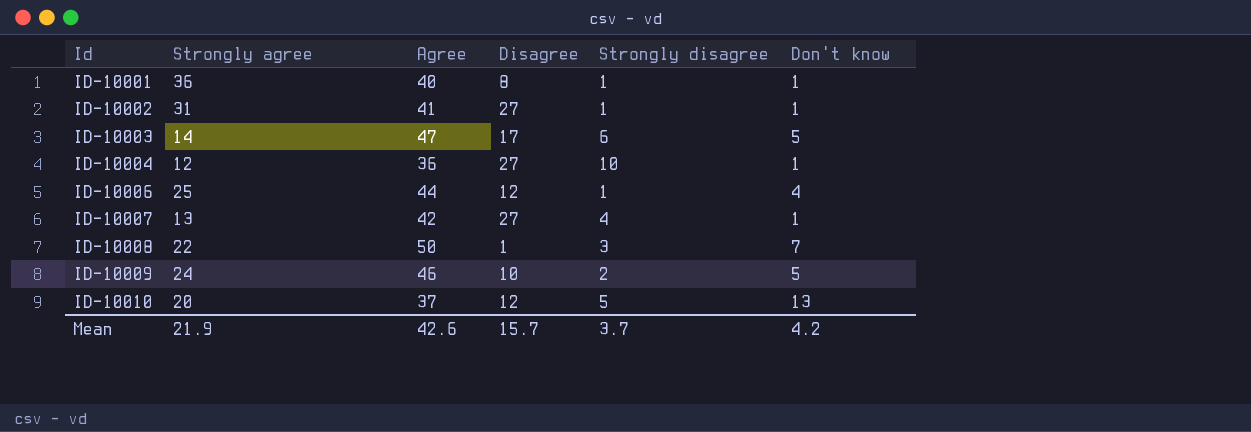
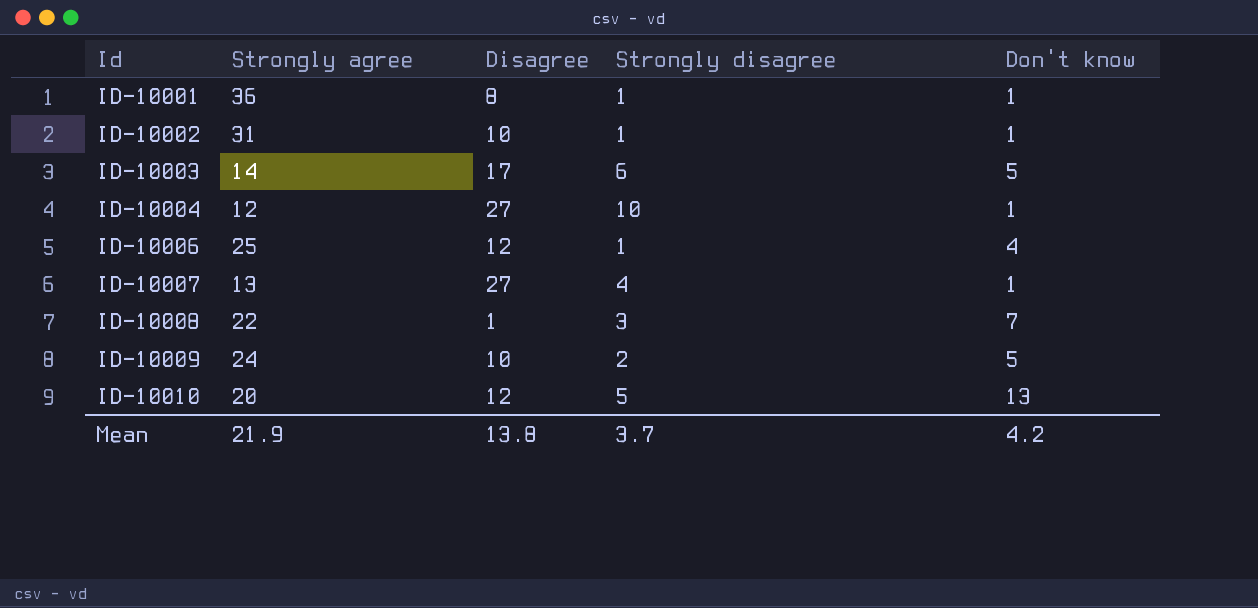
column Agree | position: 3 -> none
ID-10002 | Disagree: 27 -> 10
Mean | Disagree: 15.7 -> 13.8

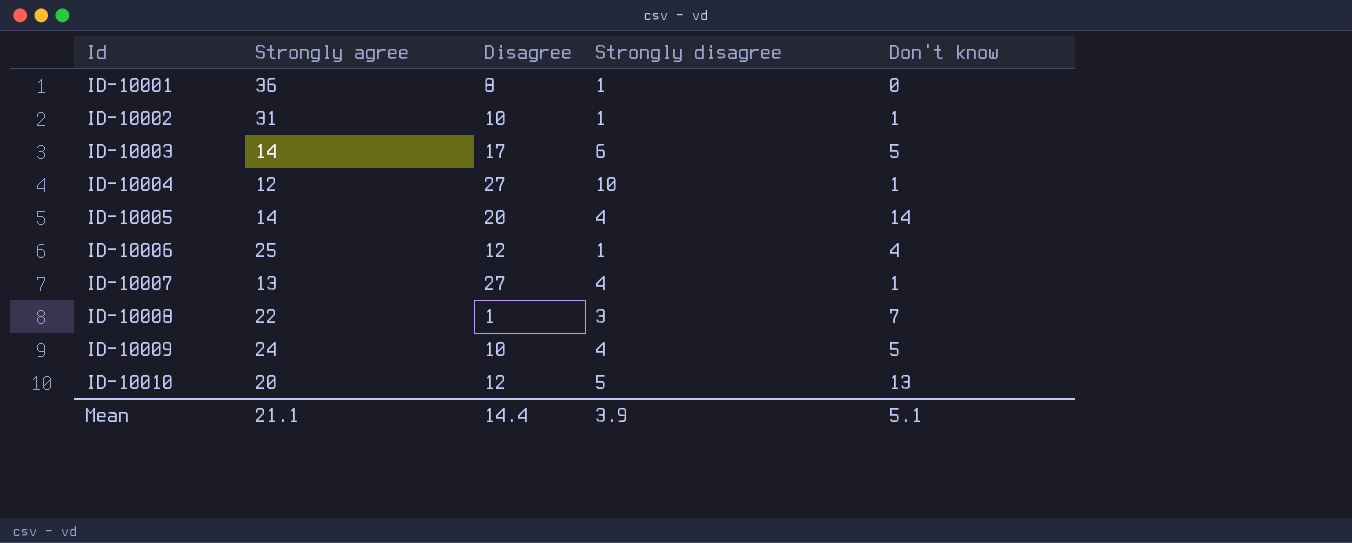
ID-10001 | Don't know: 1 -> 0
row ID-10005: none -> 14 | 20 | 4 | 14
ID-10009 | Strongly disagree: 2 -> 4
Mean | Strongly agree: 21.9 -> 21.1
Mean | Disagree: 13.8 -> 14.4
Mean | Strongly disagree: 3.7 -> 3.9
Mean | Don't know: 4.2 -> 5.1

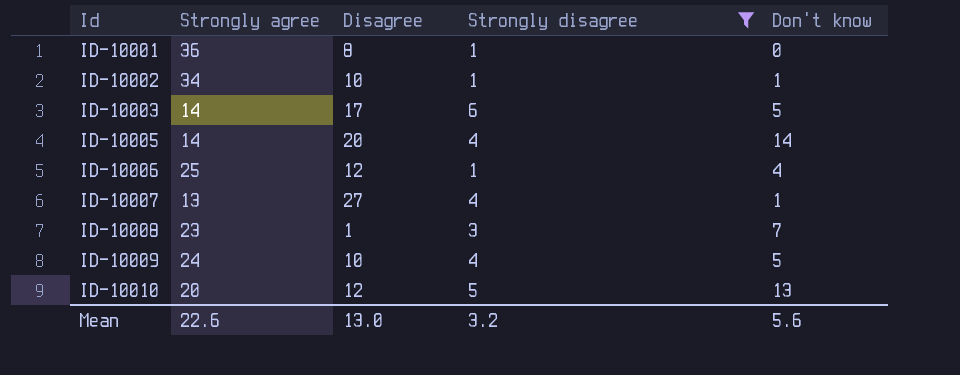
filter: none -> Strongly disagree != 10
ID-10002 | Strongly agree: 31 -> 34
ID-10008 | Strongly agree: 22 -> 23
Mean | Strongly agree: 21.1 -> 22.6
Mean | Disagree: 14.4 -> 13.0
Mean | Strongly disagree: 3.9 -> 3.2
Mean | Don't know: 5.1 -> 5.6

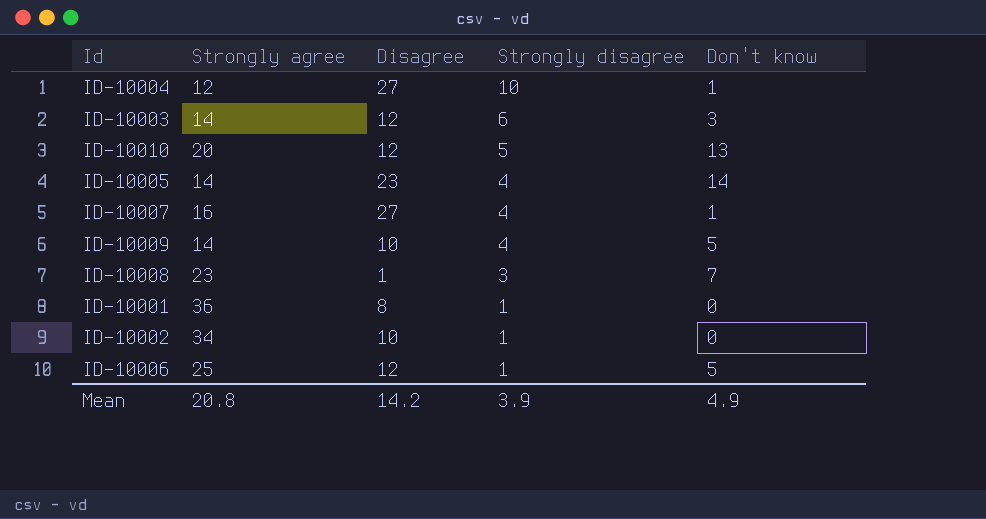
filter: Strongly disagree != 10 -> none
row order: Id ascending -> Strongly disagree descending
ID-10003 | Disagree: 17 -> 12
ID-10003 | Don't know: 5 -> 3
ID-10005 | Disagree: 20 -> 23
ID-10007 | Strongly agree: 13 -> 16
ID-10009 | Strongly agree: 24 -> 14
ID-10002 | Don't know: 1 -> 0
ID-10006 | Don't know: 4 -> 5
Mean | Strongly agree: 22.6 -> 20.8
Mean | Disagree: 13.0 -> 14.2
Mean | Strongly disagree: 3.2 -> 3.9
Mean | Don't know: 5.6 -> 4.9

